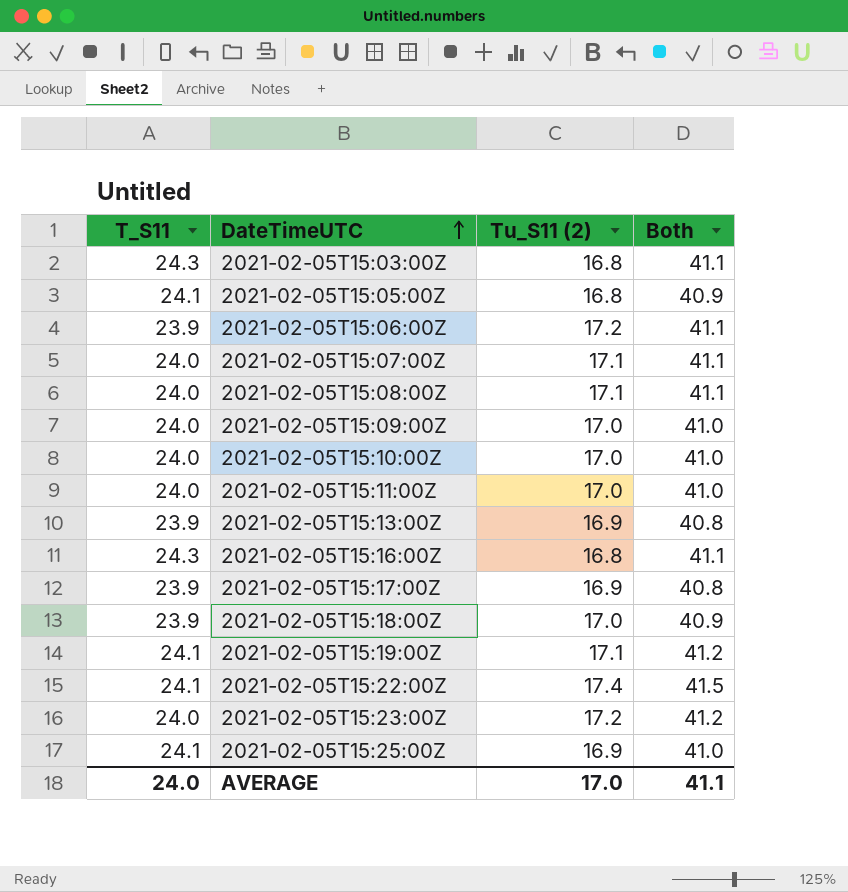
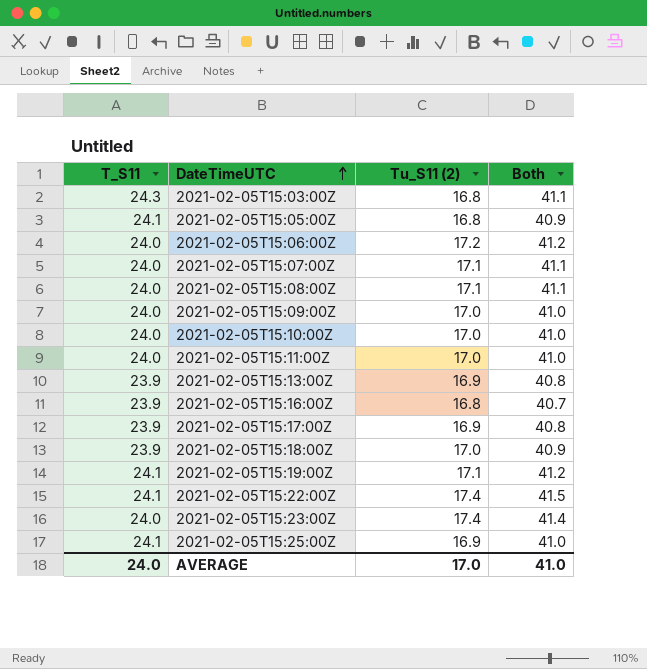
2021-02-05T15:06:00Z | T_S11: 23.9 -> 24.0
2021-02-05T15:06:00Z | Both: 41.1 -> 41.2
2021-02-05T15:16:00Z | T_S11: 24.3 -> 23.9
2021-02-05T15:16:00Z | Both: 41.1 -> 40.7
2021-02-05T15:23:00Z | Tu_S11 (2): 17.2 -> 17.4
2021-02-05T15:23:00Z | Both: 41.2 -> 41.4
AVERAGE | Both: 41.1 -> 41.0

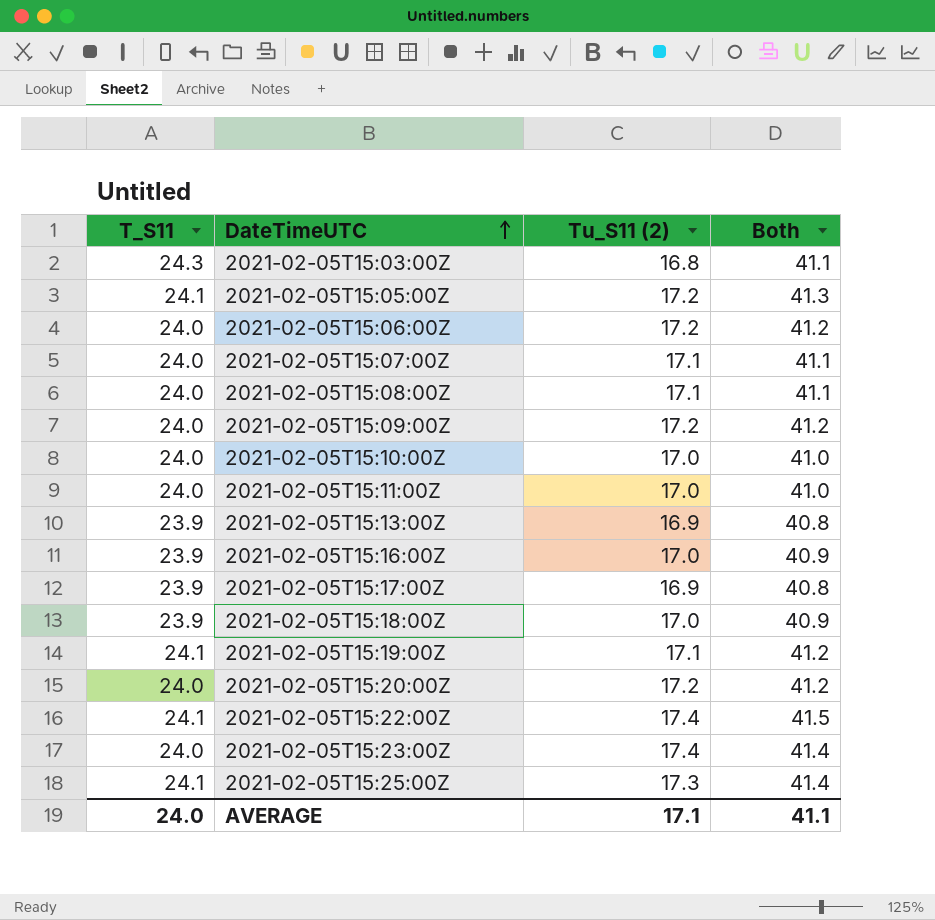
2021-02-05T15:05:00Z | Tu_S11 (2): 16.8 -> 17.2
2021-02-05T15:05:00Z | Both: 40.9 -> 41.3
2021-02-05T15:09:00Z | Tu_S11 (2): 17.0 -> 17.2
2021-02-05T15:09:00Z | Both: 41.0 -> 41.2
2021-02-05T15:16:00Z | Tu_S11 (2): 16.8 -> 17.0
2021-02-05T15:16:00Z | Both: 40.7 -> 40.9
row 2021-02-05T15:20:00Z: none -> 24.0 | 17.2 | 41.2
2021-02-05T15:25:00Z | Tu_S11 (2): 16.9 -> 17.3
2021-02-05T15:25:00Z | Both: 41.0 -> 41.4
AVERAGE | Tu_S11 (2): 17.0 -> 17.1
AVERAGE | Both: 41.0 -> 41.1

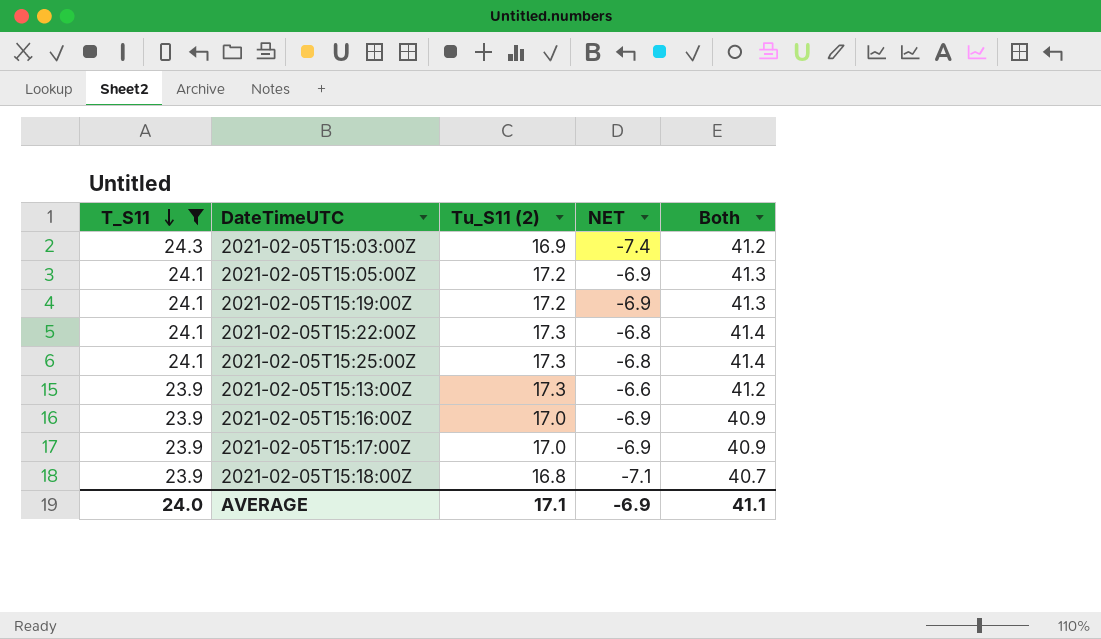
filter: none -> T_S11 != 24.0
row order: DateTimeUTC ascending -> T_S11 descending
column NET | formula: none -> [Tu_S11 (2)] - [T_S11]
2021-02-05T15:03:00Z | Tu_S11 (2): 16.8 -> 16.9
2021-02-05T15:03:00Z | Both: 41.1 -> 41.2
2021-02-05T15:19:00Z | Tu_S11 (2): 17.1 -> 17.2
2021-02-05T15:19:00Z | Both: 41.2 -> 41.3
2021-02-05T15:22:00Z | Tu_S11 (2): 17.4 -> 17.3
2021-02-05T15:22:00Z | Both: 41.5 -> 41.4
2021-02-05T15:13:00Z | Tu_S11 (2): 16.9 -> 17.3
2021-02-05T15:13:00Z | Both: 40.8 -> 41.2
2021-02-05T15:17:00Z | Tu_S11 (2): 16.9 -> 17.0
2021-02-05T15:17:00Z | Both: 40.8 -> 40.9
2021-02-05T15:18:00Z | Tu_S11 (2): 17.0 -> 16.8
2021-02-05T15:18:00Z | Both: 40.9 -> 40.7

